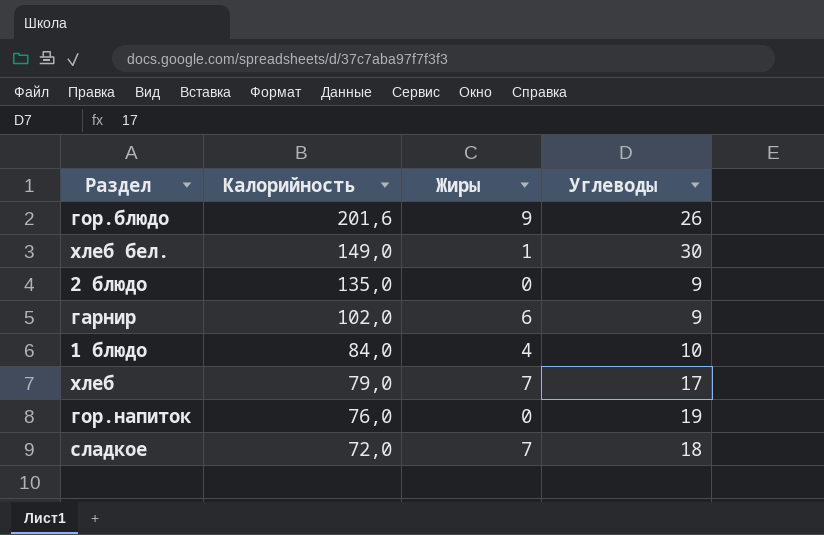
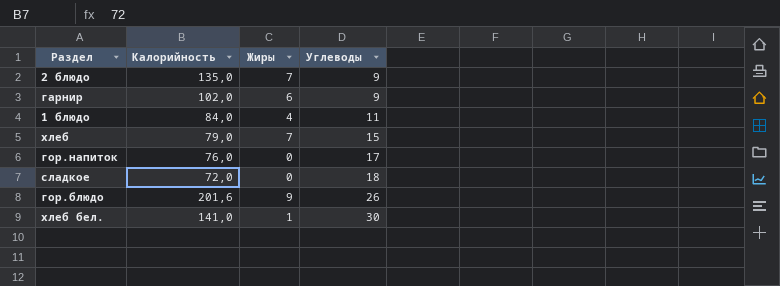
row order: Калорийность descending -> Углеводы ascending
2 блюдо | Жиры: 0 -> 7
1 блюдо | Углеводы: 10 -> 11
хлеб | Углеводы: 17 -> 15
гор.напиток | Углеводы: 19 -> 17
сладкое | Жиры: 7 -> 0
хлеб бел. | Калорийность: 149,0 -> 141,0

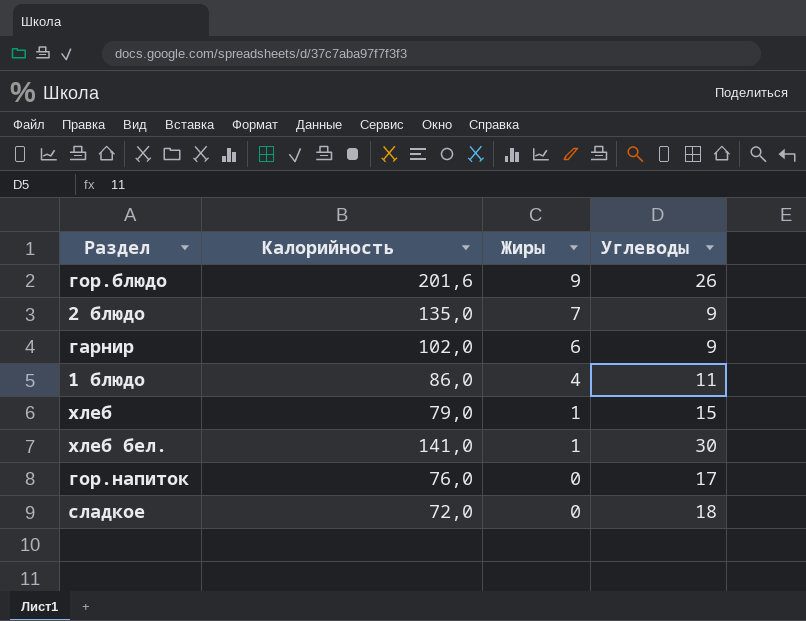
row order: Углеводы ascending -> Жиры descending
1 блюдо | Калорийность: 84,0 -> 86,0
хлеб | Жиры: 7 -> 1

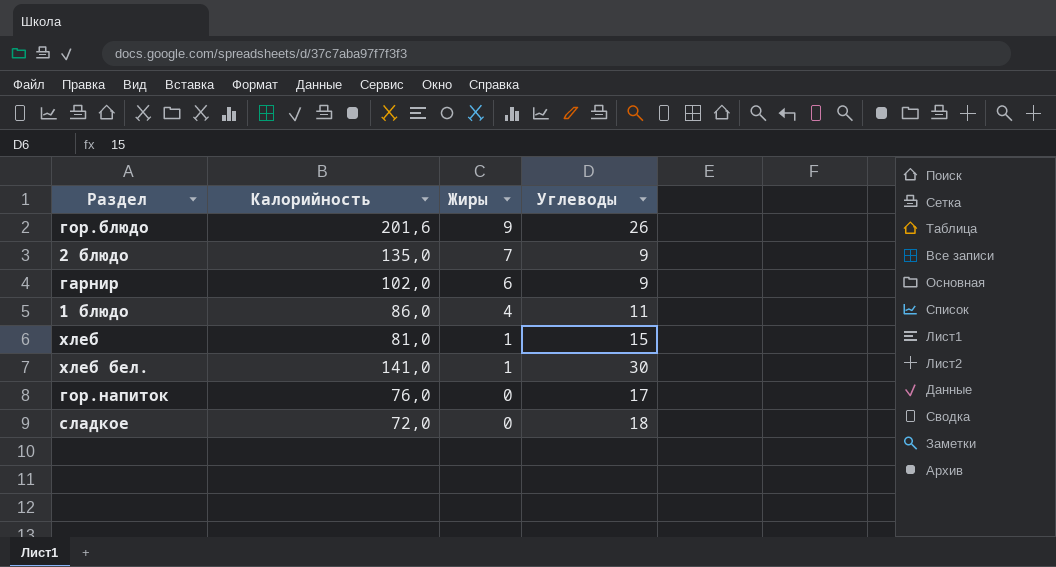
хлеб | Калорийность: 79,0 -> 81,0

